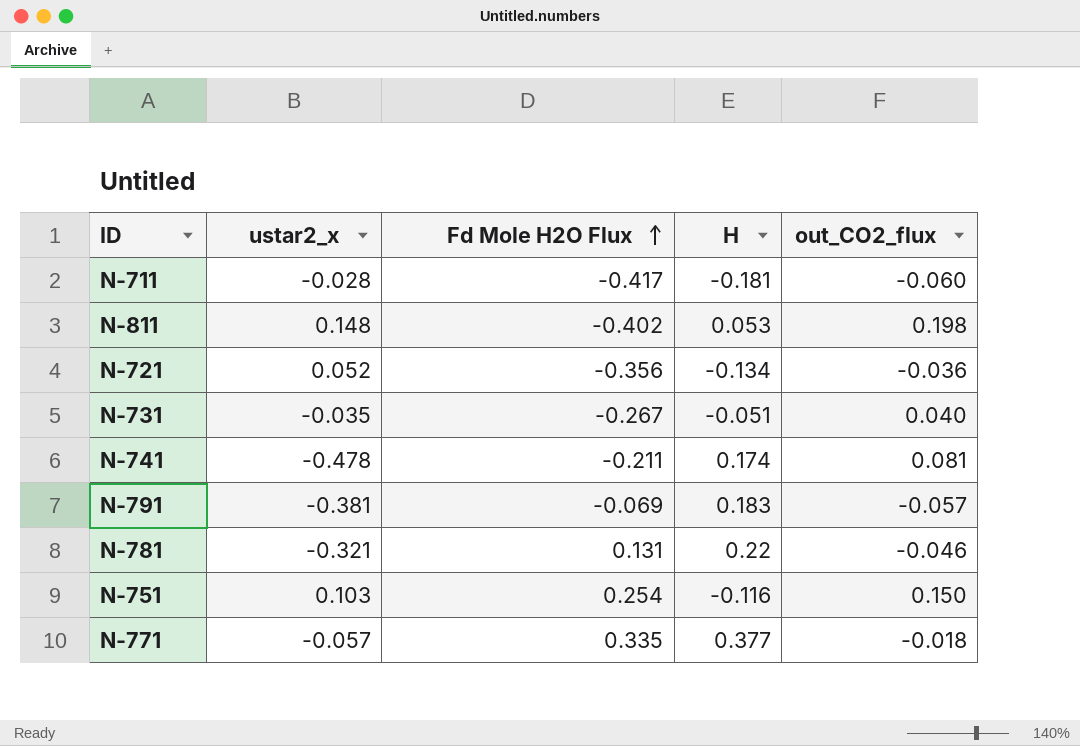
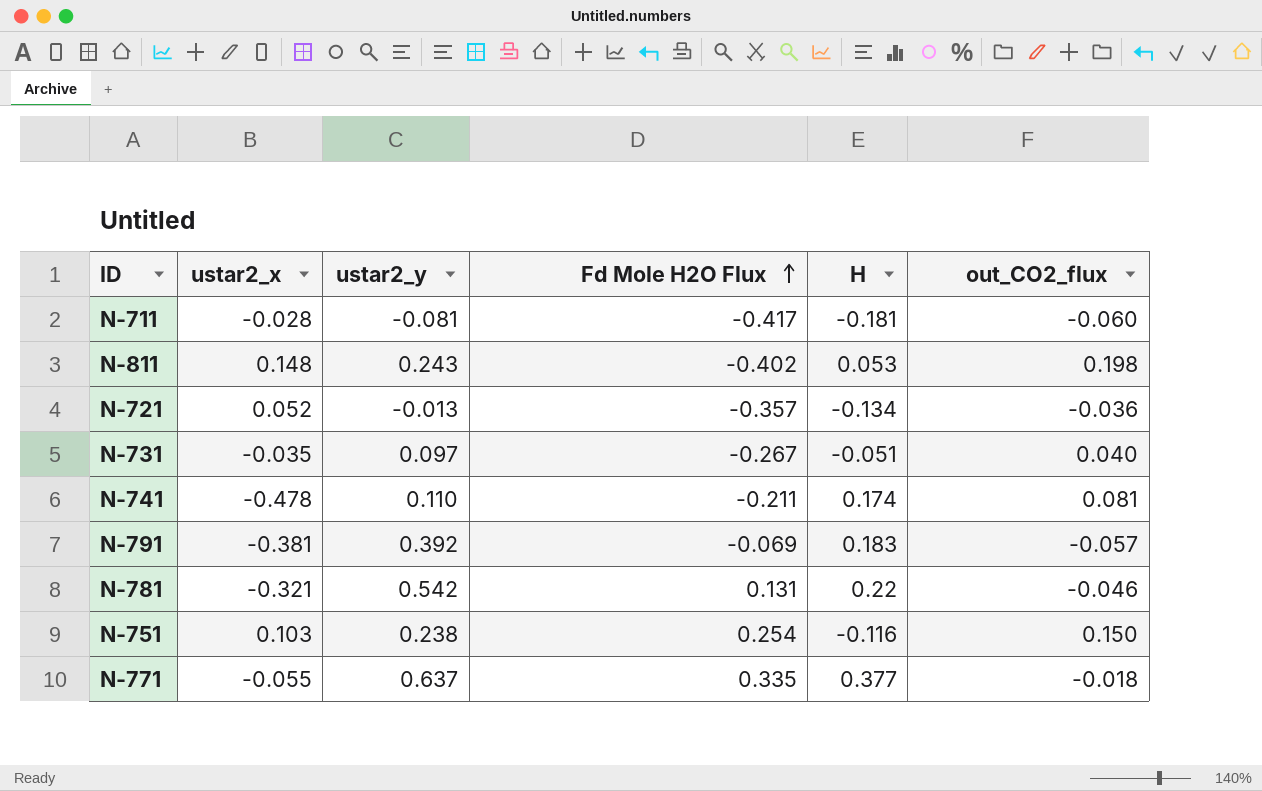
column ustar2_y | position: none -> 3
N-721 | Fd Mole H2O Flux: -0.356 -> -0.357
N-771 | ustar2_x: -0.057 -> -0.055

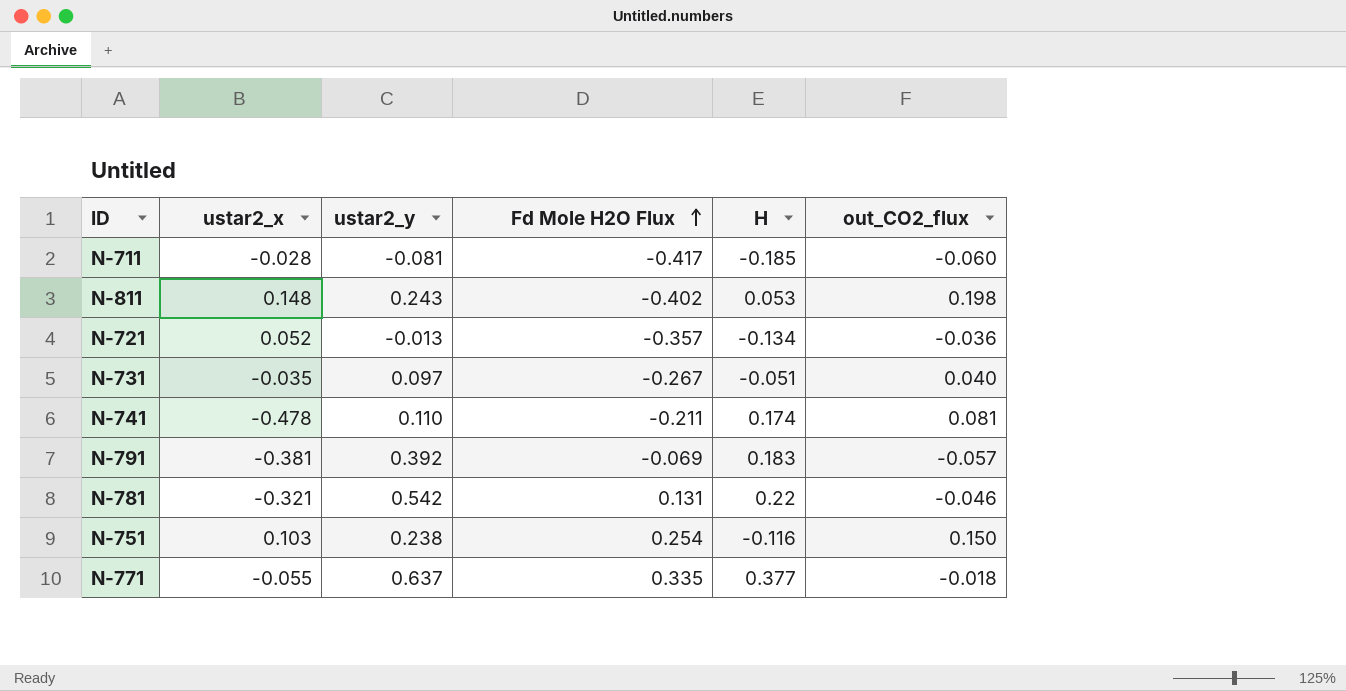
N-711 | H: -0.181 -> -0.185

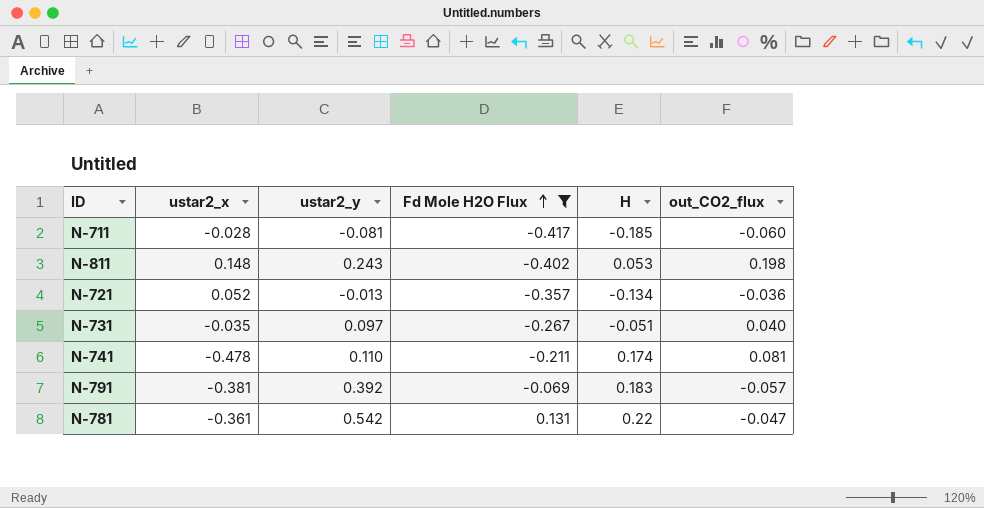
filter: none -> Fd Mole H2O Flux <= 0.131
N-781 | ustar2_x: -0.321 -> -0.361
N-781 | out_CO2_flux: -0.046 -> -0.047

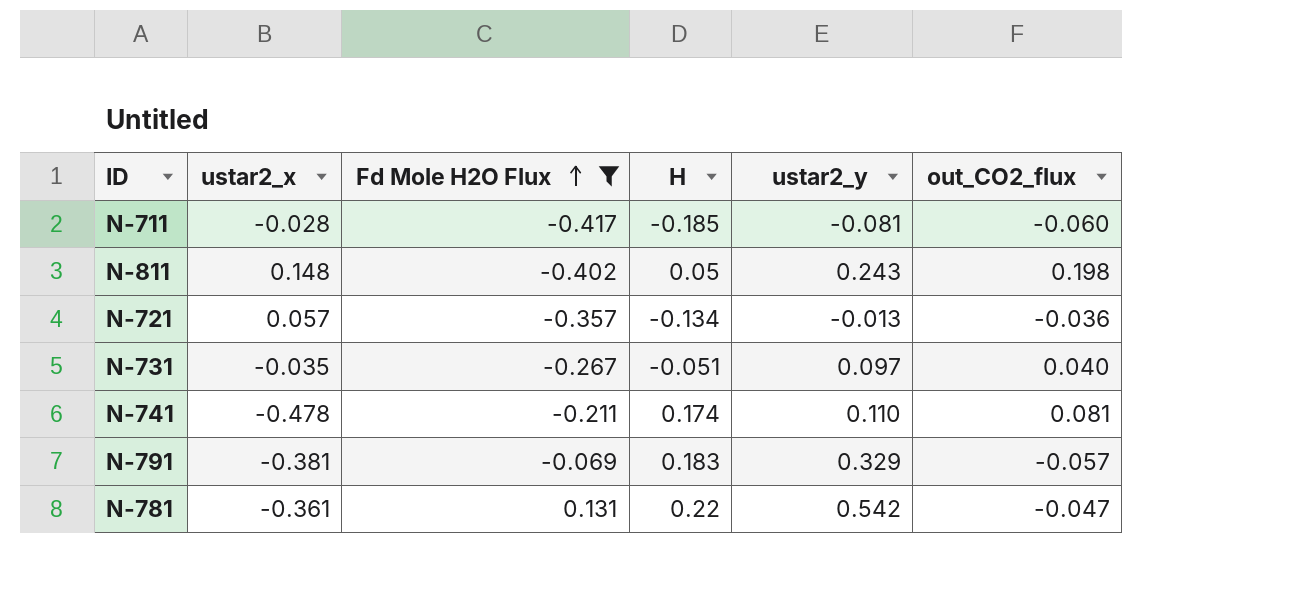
column ustar2_y | position: 3 -> 5
N-811 | H: 0.053 -> 0.05
N-721 | ustar2_x: 0.052 -> 0.057
N-791 | ustar2_y: 0.392 -> 0.329

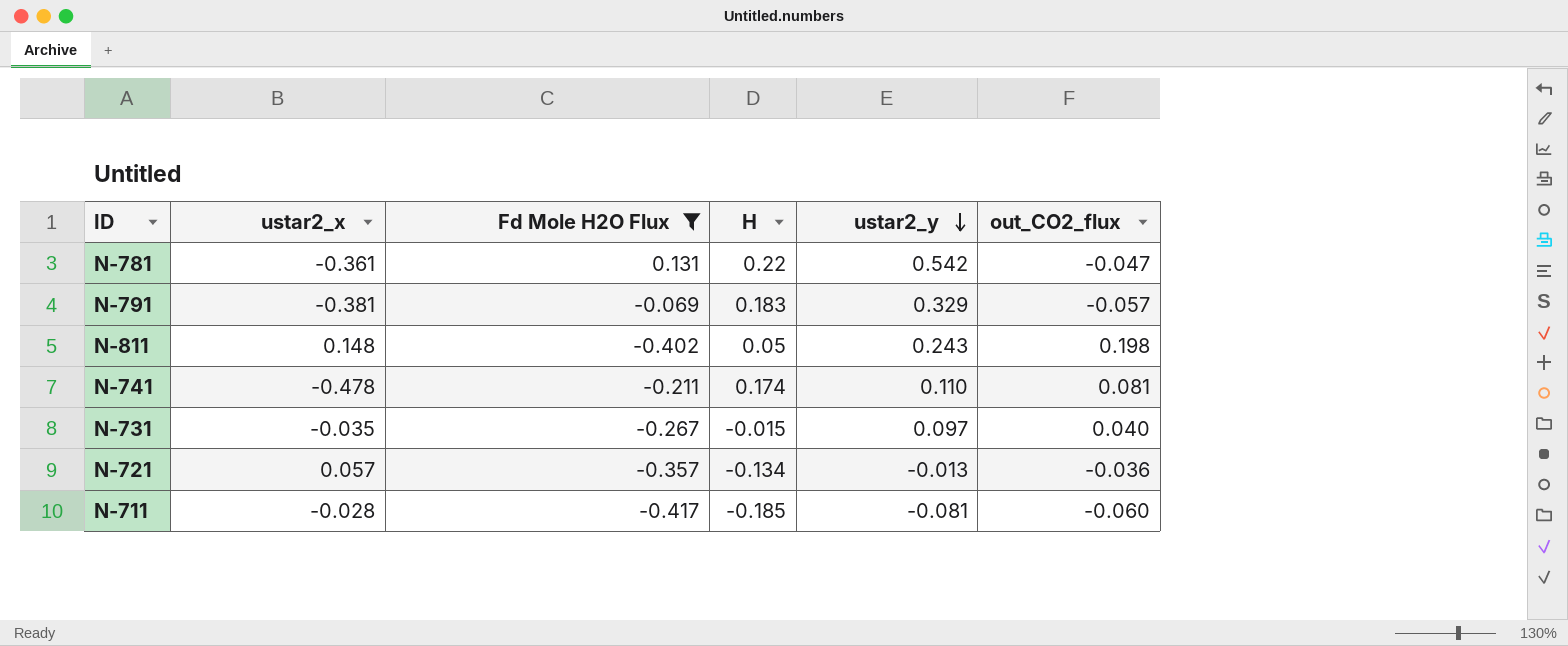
row order: Fd Mole H2O Flux ascending -> ustar2_y descending
N-731 | H: -0.051 -> -0.015

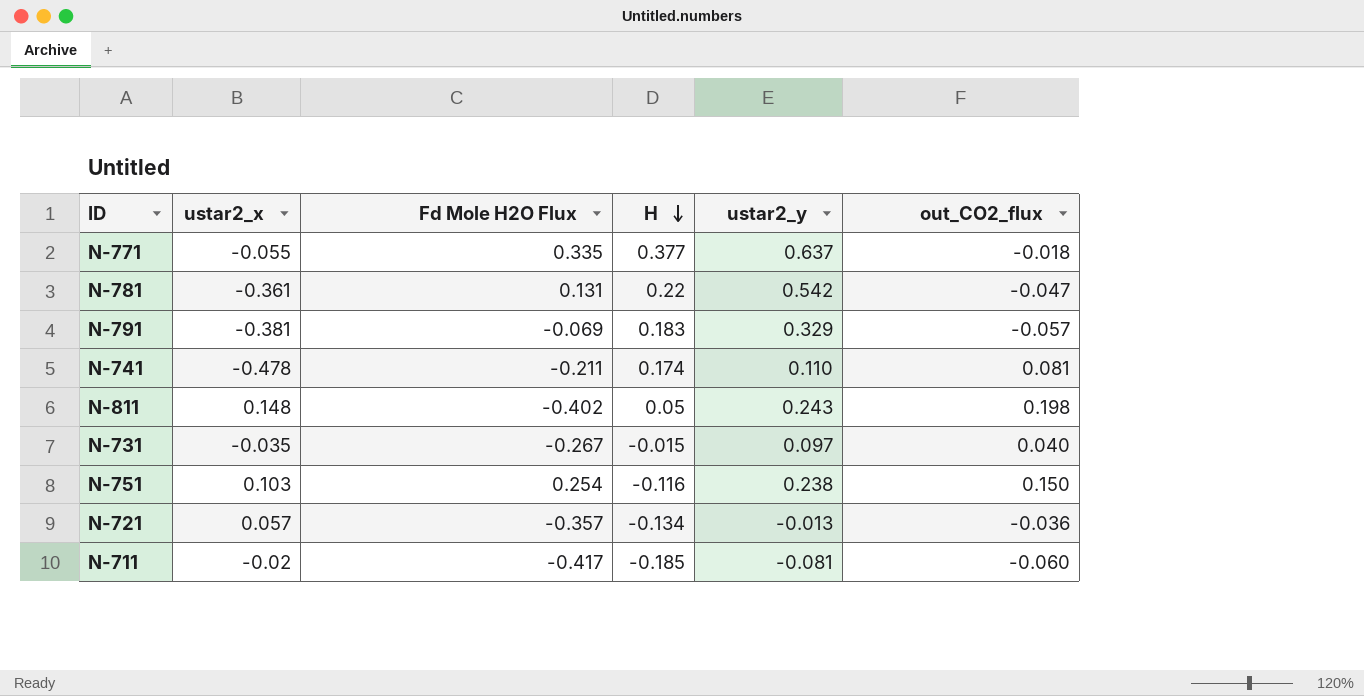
filter: Fd Mole H2O Flux <= 0.131 -> none
row order: ustar2_y descending -> H descending
N-711 | ustar2_x: -0.028 -> -0.02

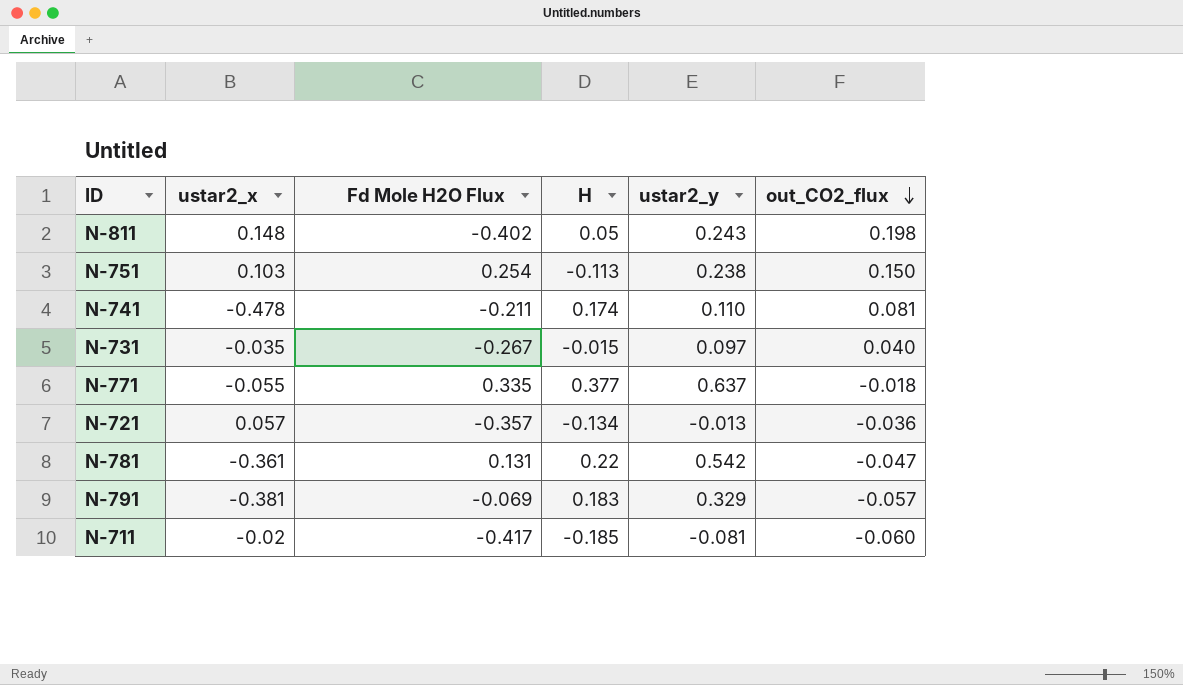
row order: H descending -> out_CO2_flux descending
N-751 | H: -0.116 -> -0.113

